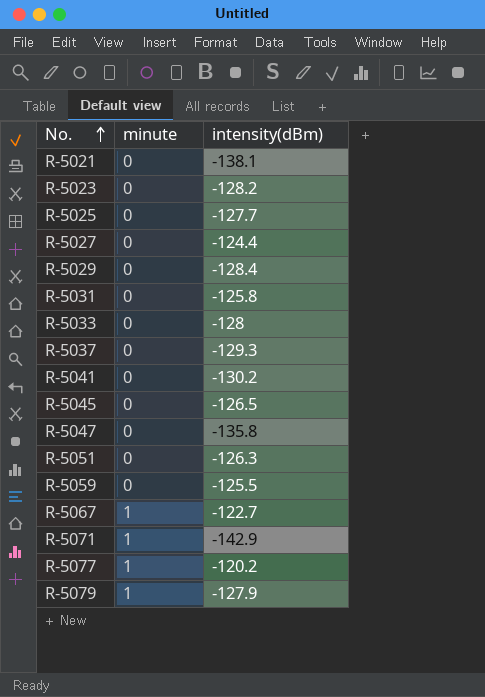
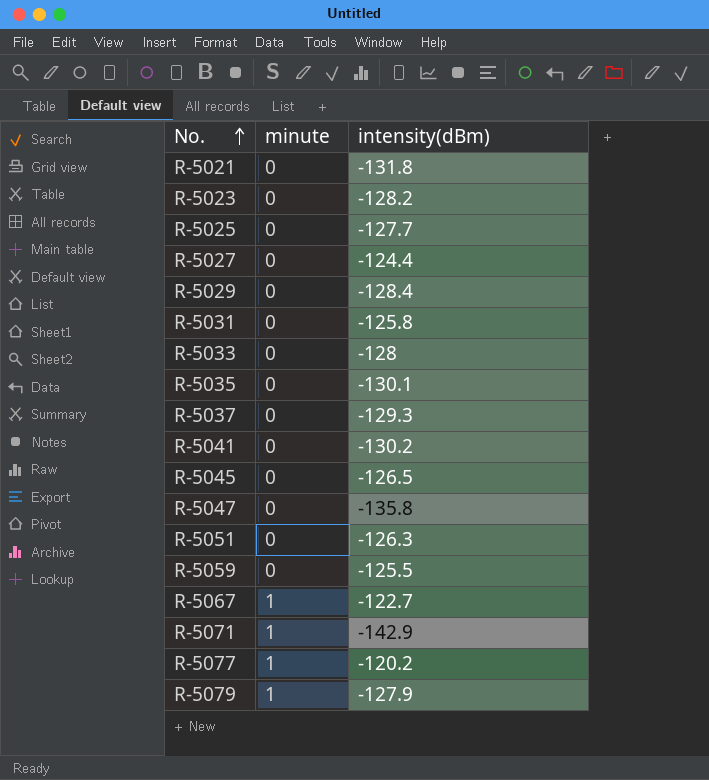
R-5021 | intensity(dBm): -138.1 -> -131.8
row R-5035: none -> 0 | -130.1

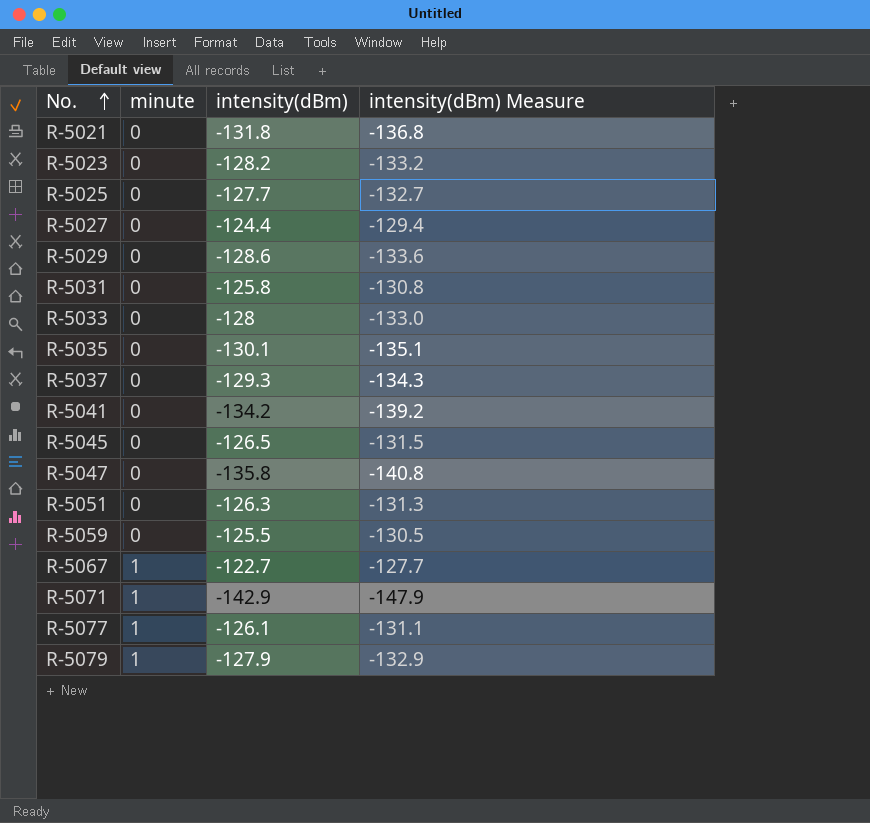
column intensity(dBm) Measure | formula: none -> [intensity(dBm)] - 5
R-5029 | intensity(dBm): -128.4 -> -128.6
R-5041 | intensity(dBm): -130.2 -> -134.2
R-5077 | intensity(dBm): -120.2 -> -126.1

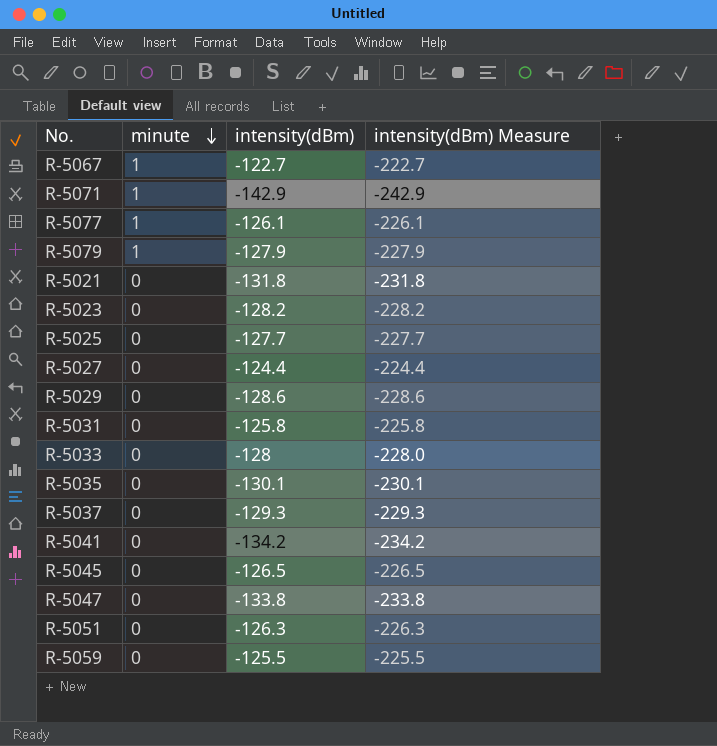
row order: No. ascending -> minute descending
column intensity(dBm) Measure | formula: [intensity(dBm)] - 5 -> [intensity(dBm)] - 100
R-5047 | intensity(dBm): -135.8 -> -133.8

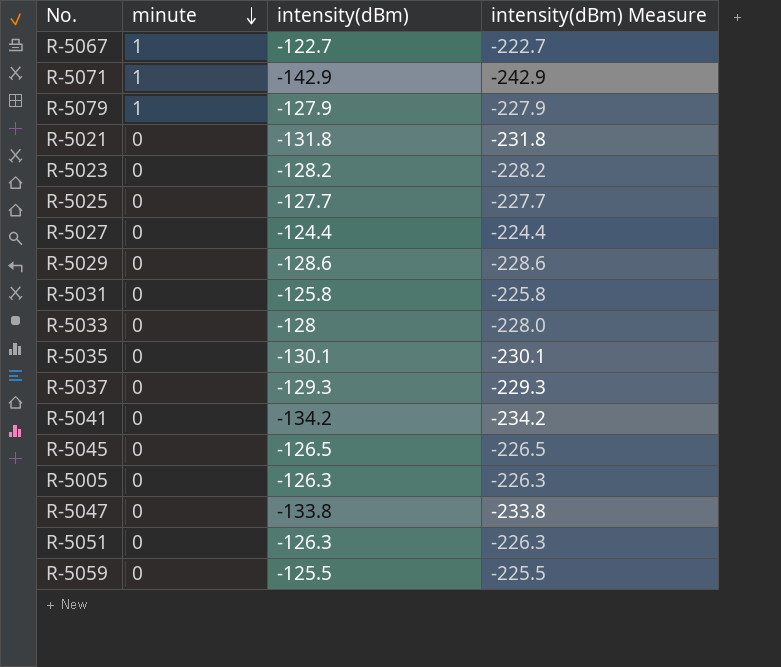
row R-5077: 1 | -126.1 | -226.1 -> none
row R-5005: none -> 0 | -126.3 | -226.3

